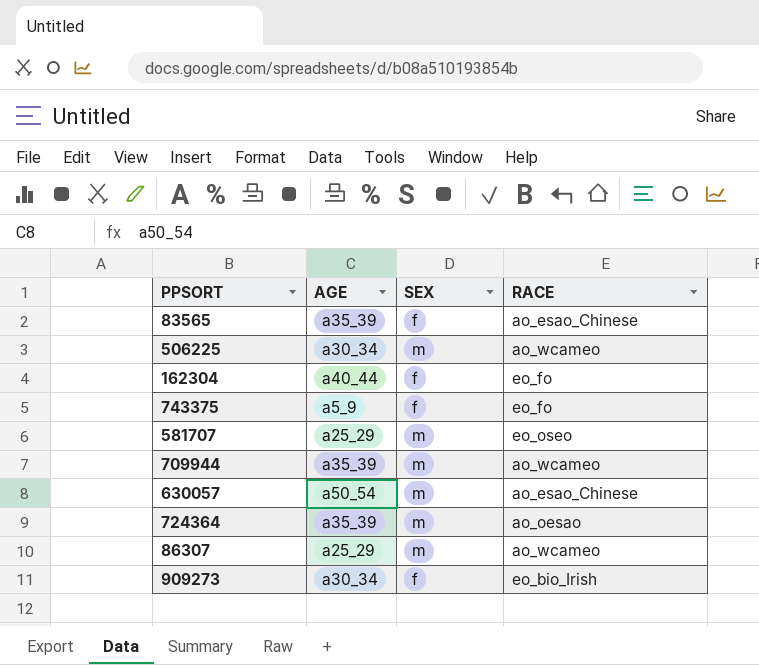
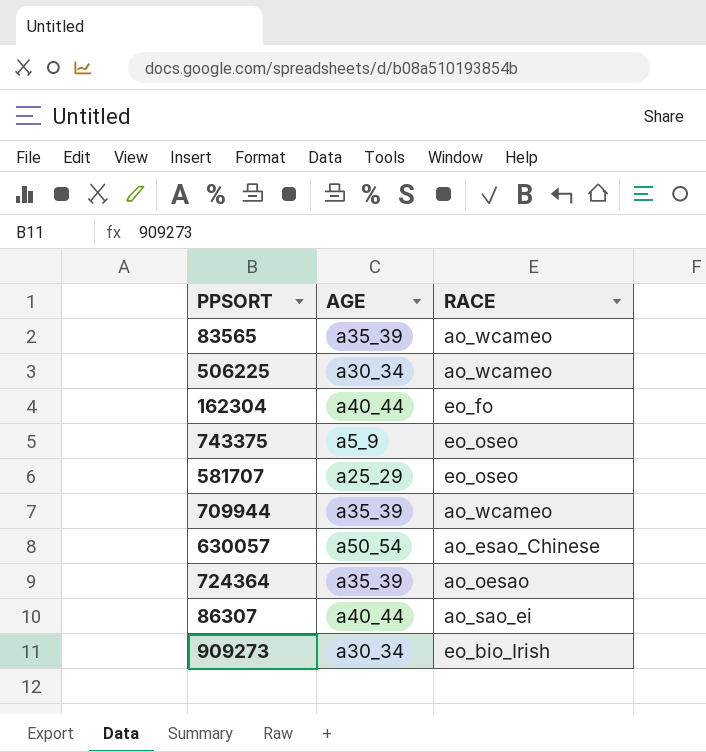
column SEX | position: 3 -> none
83565 | RACE: ao_esao_Chinese -> ao_wcameo
743375 | RACE: eo_fo -> eo_oseo
86307 | AGE: a25_29 -> a40_44
86307 | RACE: ao_wcameo -> ao_sao_ei

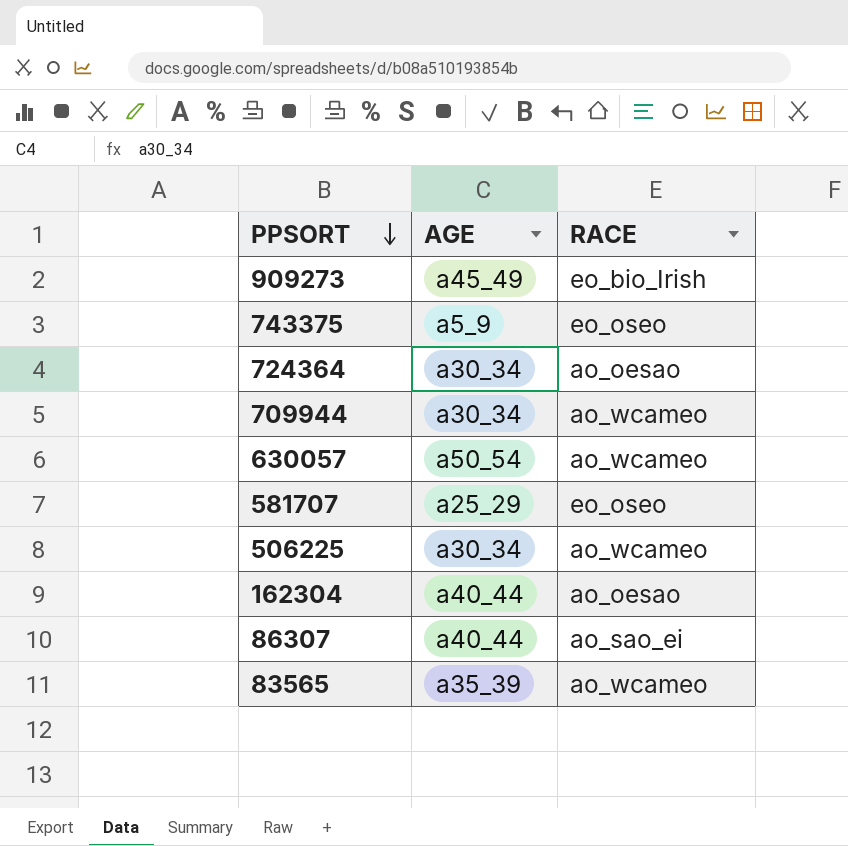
row order: none -> PPSORT descending
909273 | AGE: a30_34 -> a45_49
724364 | AGE: a35_39 -> a30_34
709944 | AGE: a35_39 -> a30_34
630057 | RACE: ao_esao_Chinese -> ao_wcameo
162304 | RACE: eo_fo -> ao_oesao

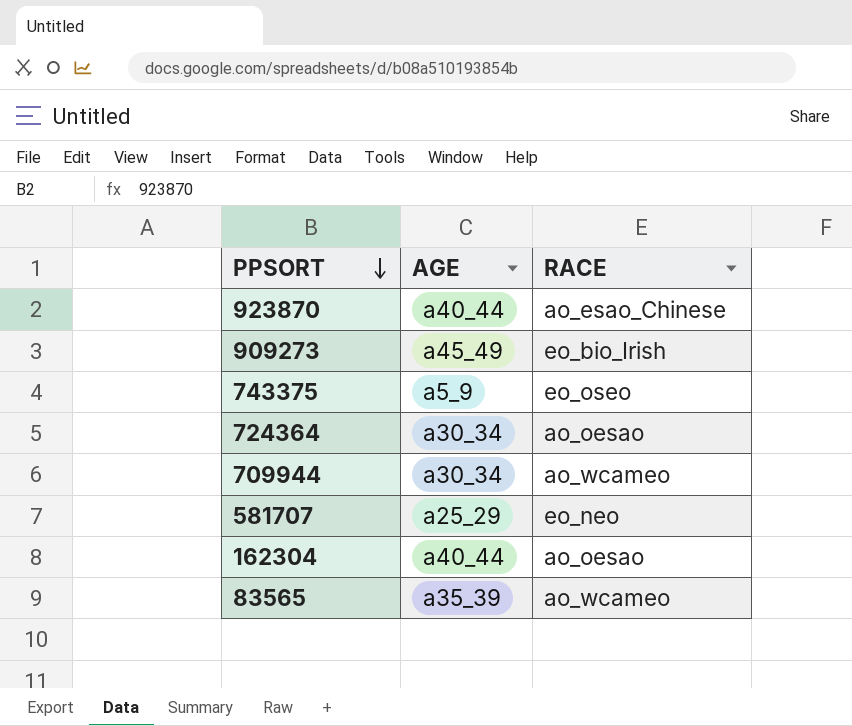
row 630057: a50_54 | ao_wcameo -> none
row 506225: a30_34 | ao_wcameo -> none
row 86307: a40_44 | ao_sao_ei -> none
row 923870: none -> a40_44 | ao_esao_Chinese
581707 | RACE: eo_oseo -> eo_neo

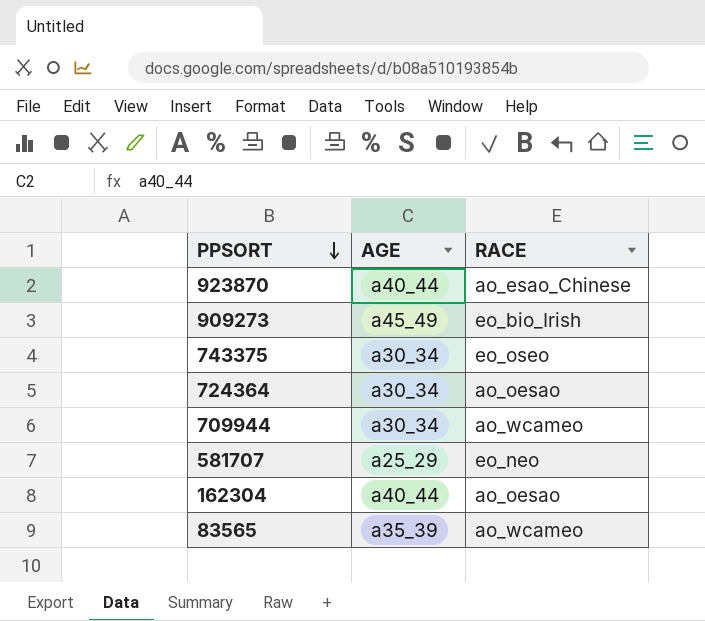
743375 | AGE: a5_9 -> a30_34

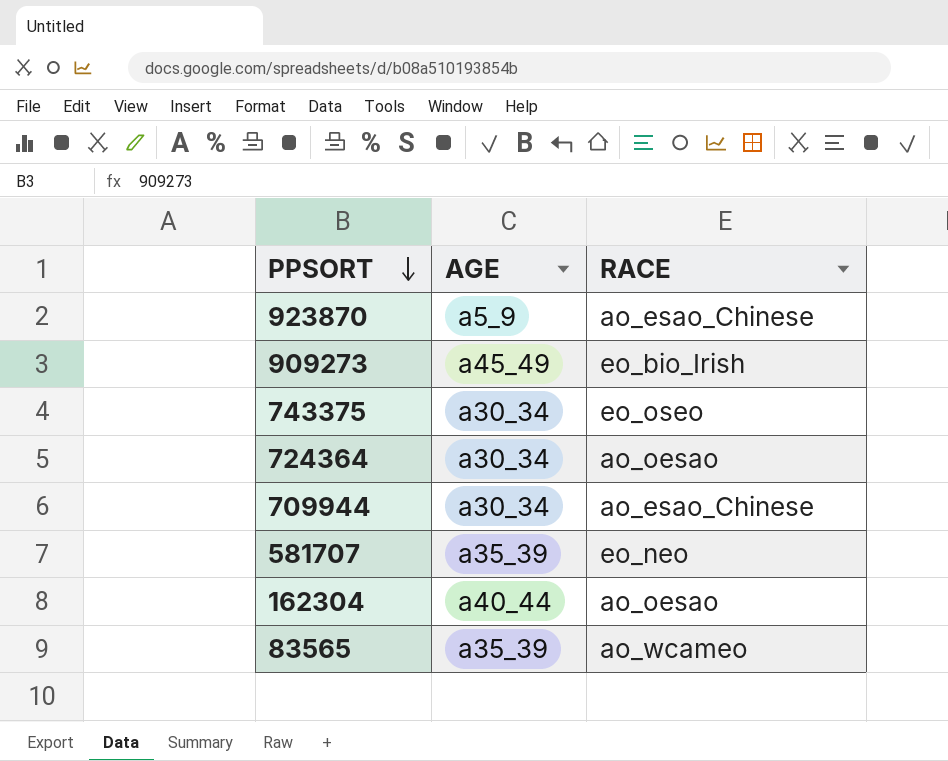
923870 | AGE: a40_44 -> a5_9
709944 | RACE: ao_wcameo -> ao_esao_Chinese
581707 | AGE: a25_29 -> a35_39

